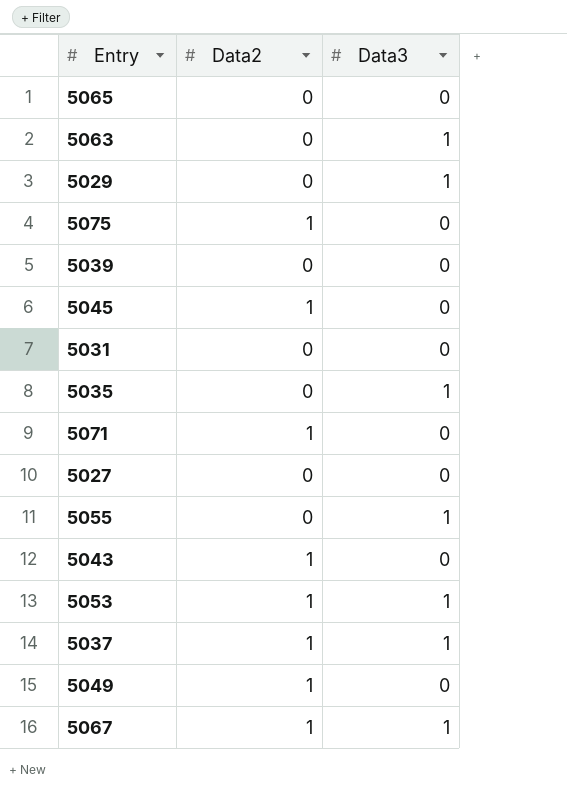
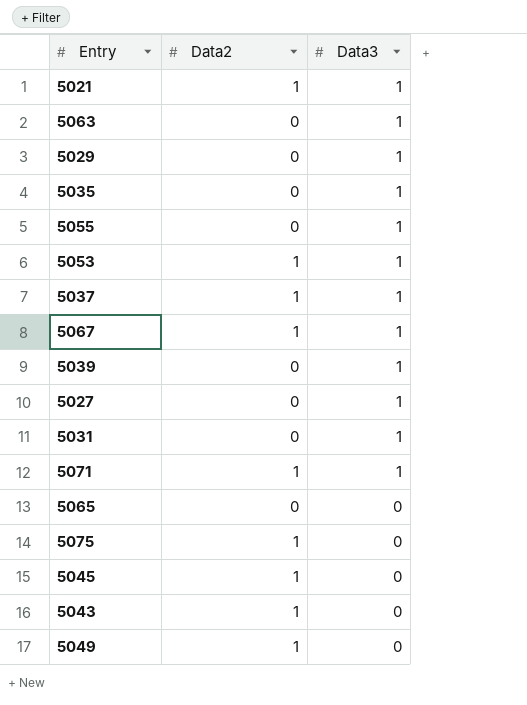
row order: none -> Data3 descending
row 5021: none -> 1 | 1
5039 | Data3: 0 -> 1
5027 | Data3: 0 -> 1
5031 | Data3: 0 -> 1
5071 | Data3: 0 -> 1

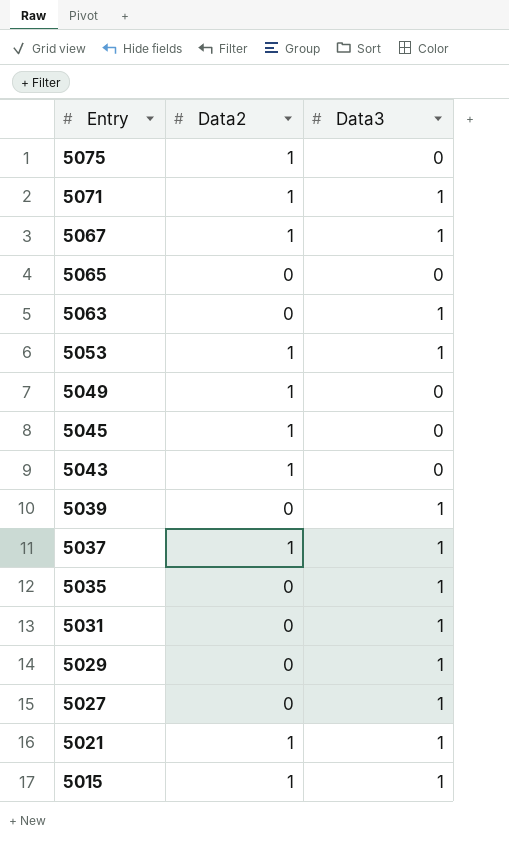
row order: Data3 descending -> Entry descending
row 5055: 0 | 1 -> none
row 5015: none -> 1 | 1

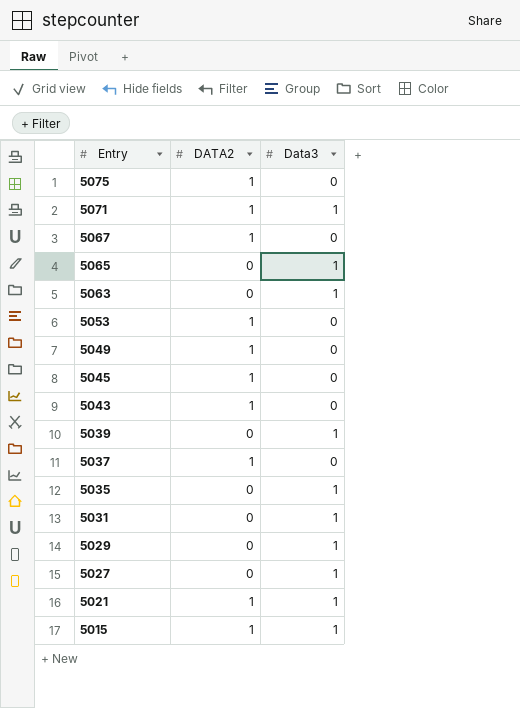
column name: Data2 -> DATA2
5067 | Data3: 1 -> 0
5065 | Data3: 0 -> 1
5053 | Data3: 1 -> 0
5037 | Data3: 1 -> 0

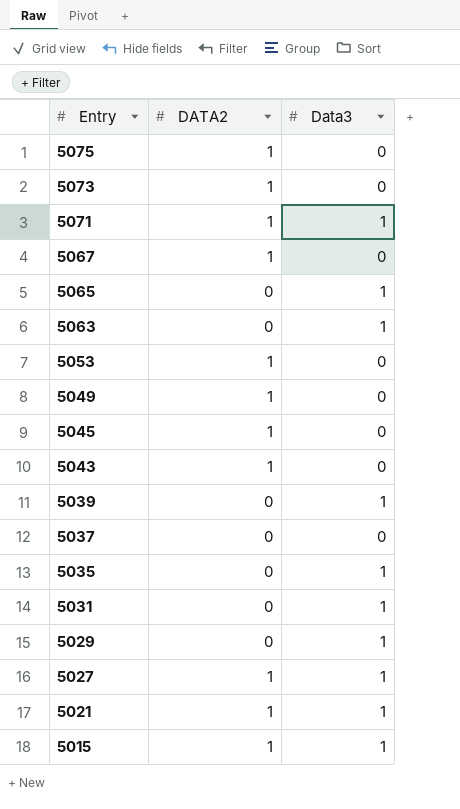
row 5073: none -> 1 | 0
5037 | DATA2: 1 -> 0
5027 | DATA2: 0 -> 1

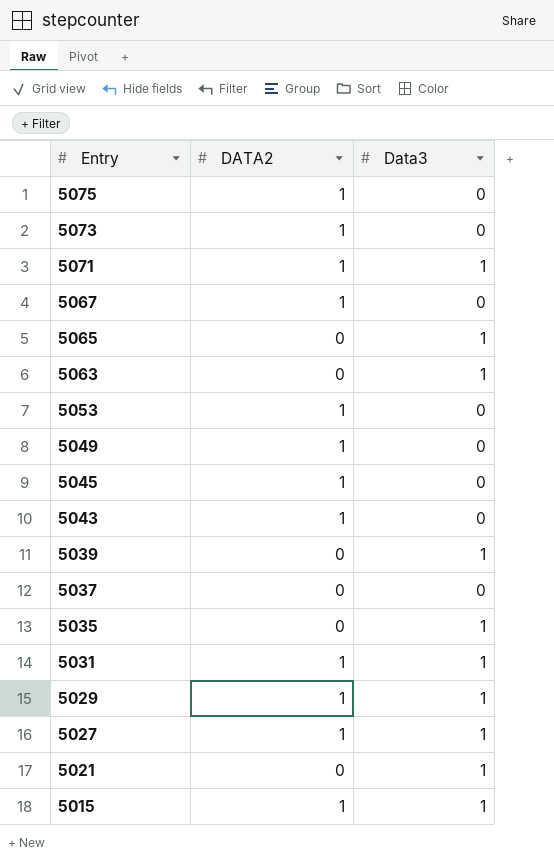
5031 | DATA2: 0 -> 1
5029 | DATA2: 0 -> 1
5021 | DATA2: 1 -> 0

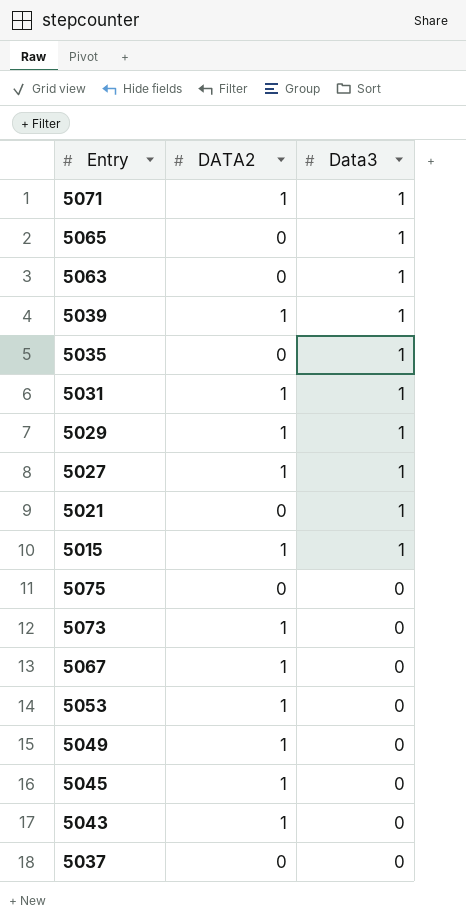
row order: Entry descending -> Data3 descending
5039 | DATA2: 0 -> 1
5075 | DATA2: 1 -> 0

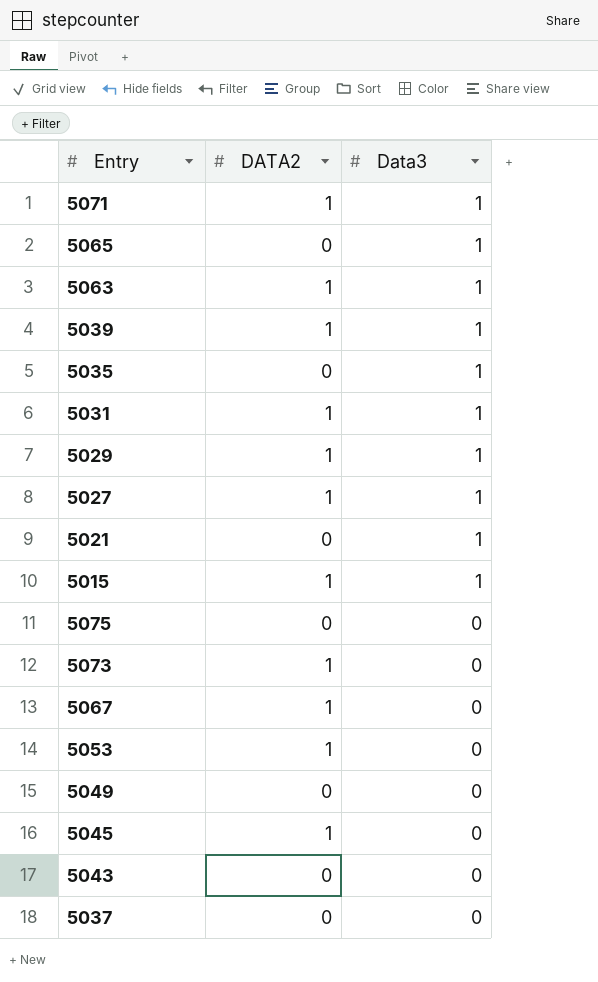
5063 | DATA2: 0 -> 1
5049 | DATA2: 1 -> 0
5043 | DATA2: 1 -> 0

